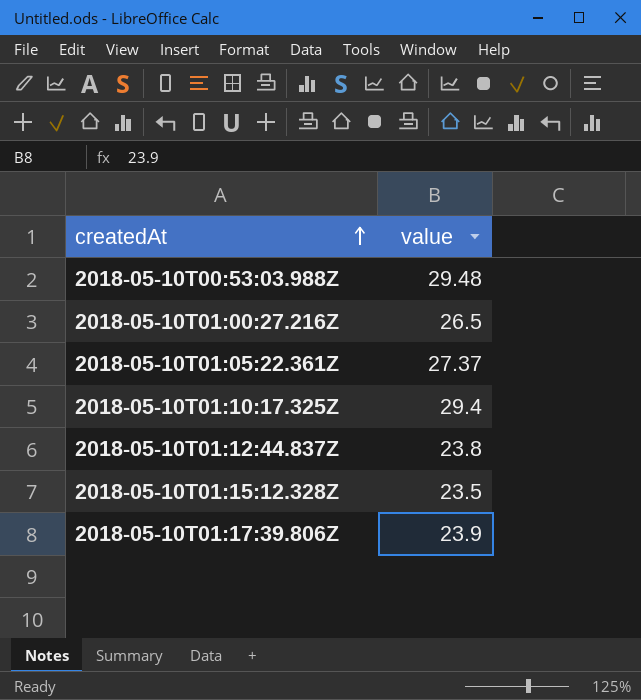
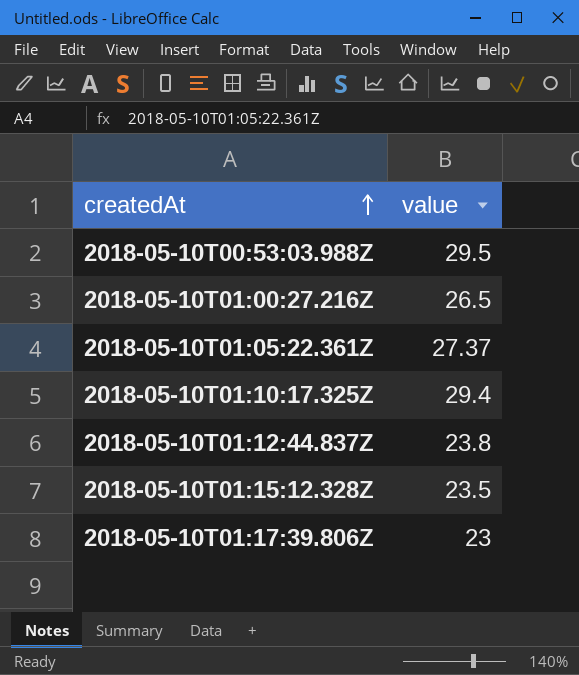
2018-05-10T00:53:03.988Z | value: 29.48 -> 29.5
2018-05-10T01:17:39.806Z | value: 23.9 -> 23

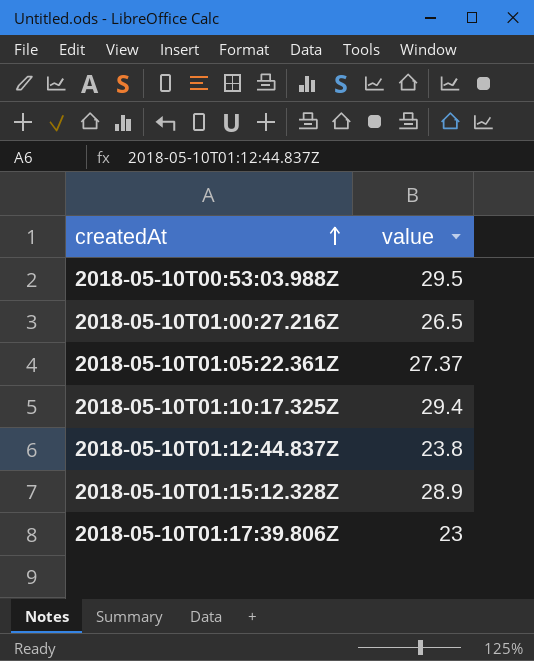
2018-05-10T01:15:12.328Z | value: 23.5 -> 28.9

